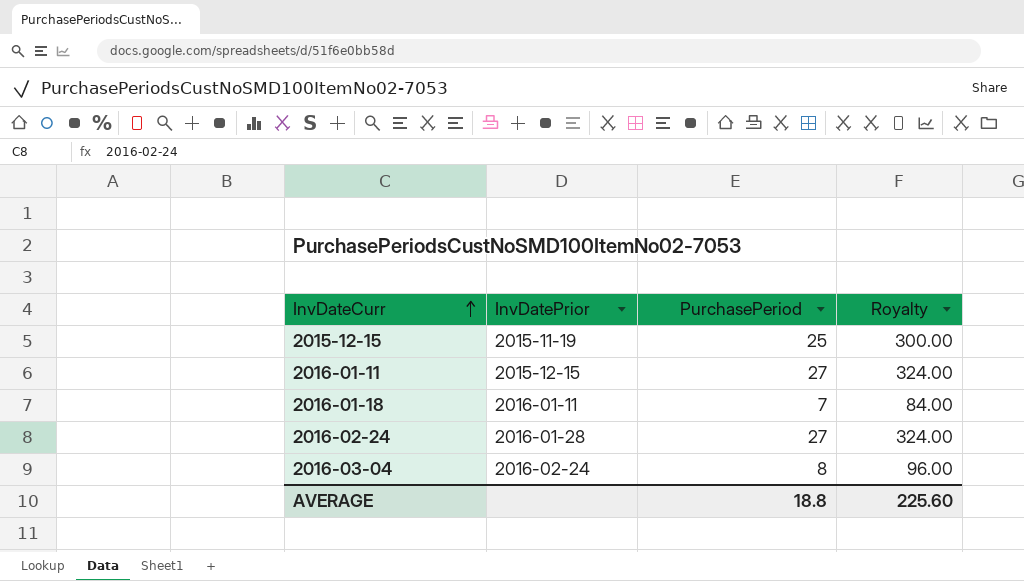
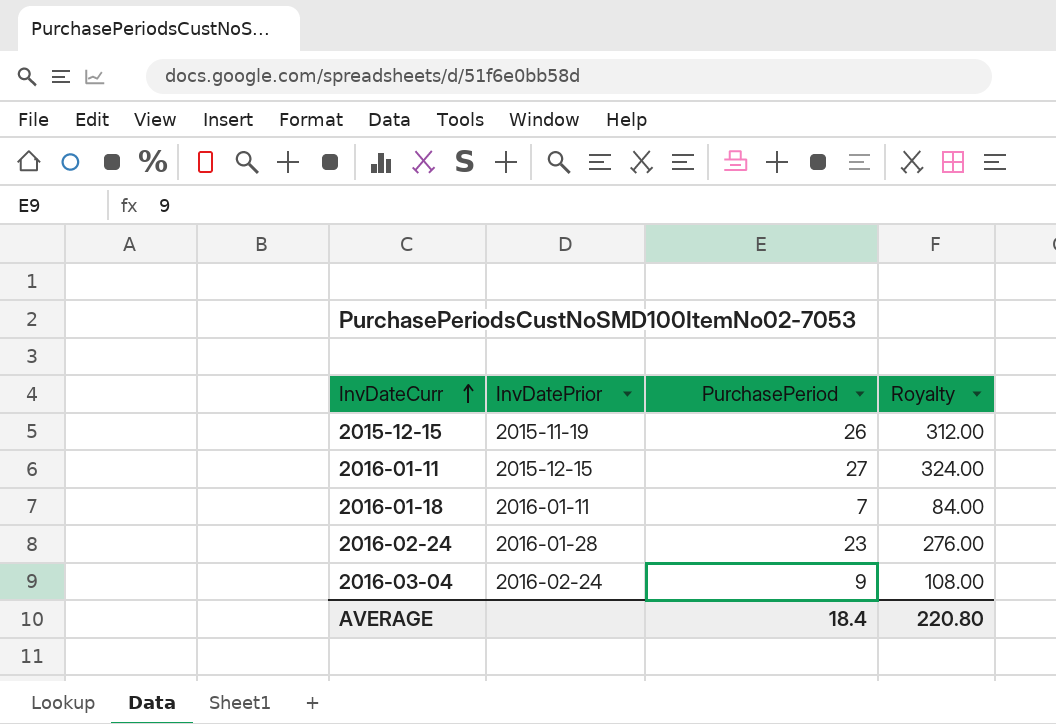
2015-12-15 | PurchasePeriod: 25 -> 26
2015-12-15 | Royalty: 300.00 -> 312.00
2016-02-24 | PurchasePeriod: 27 -> 23
2016-02-24 | Royalty: 324.00 -> 276.00
2016-03-04 | PurchasePeriod: 8 -> 9
2016-03-04 | Royalty: 96.00 -> 108.00
AVERAGE | PurchasePeriod: 18.8 -> 18.4
AVERAGE | Royalty: 225.60 -> 220.80

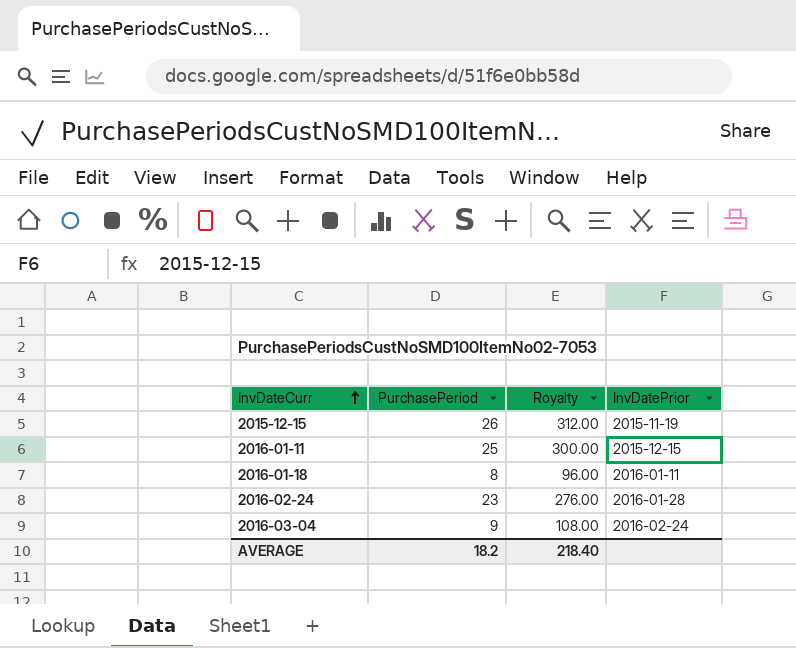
column InvDatePrior | position: 2 -> 4
2016-01-11 | PurchasePeriod: 27 -> 25
2016-01-11 | Royalty: 324.00 -> 300.00
2016-01-18 | PurchasePeriod: 7 -> 8
2016-01-18 | Royalty: 84.00 -> 96.00
AVERAGE | PurchasePeriod: 18.4 -> 18.2
AVERAGE | Royalty: 220.80 -> 218.40

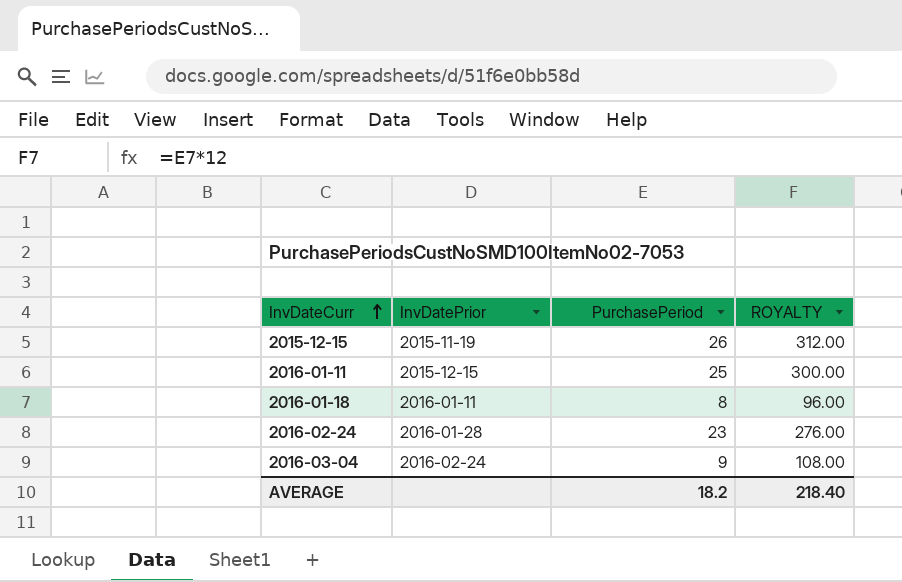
column InvDatePrior | position: 4 -> 2
column name: Royalty -> ROYALTY

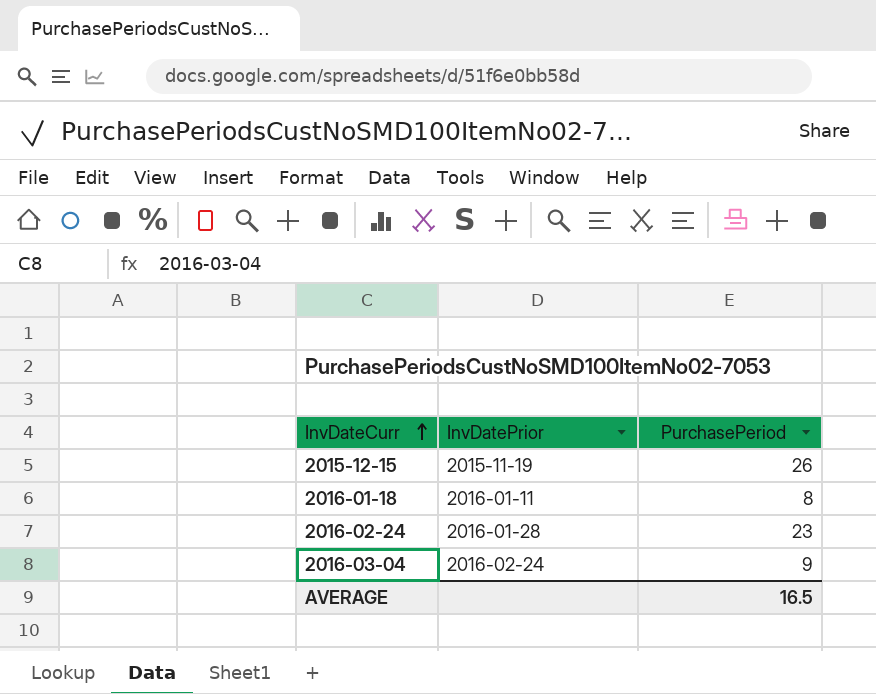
column ROYALTY | formula: [PurchasePeriod] * 12 -> none
row 2016-01-11: 2015-12-15 | 25 | 300.00 -> none
AVERAGE | PurchasePeriod: 18.2 -> 16.5

